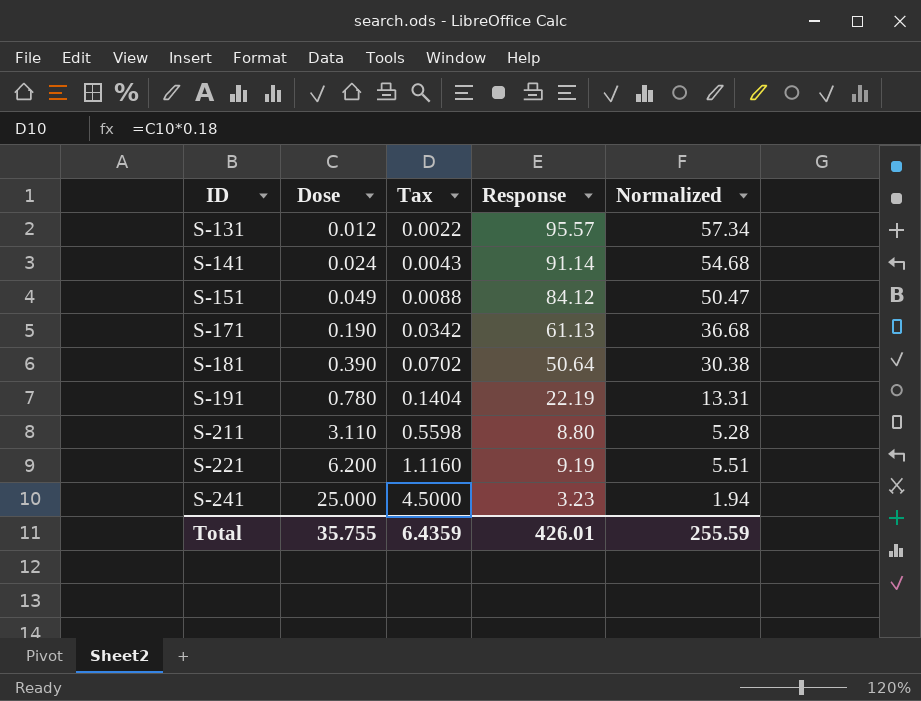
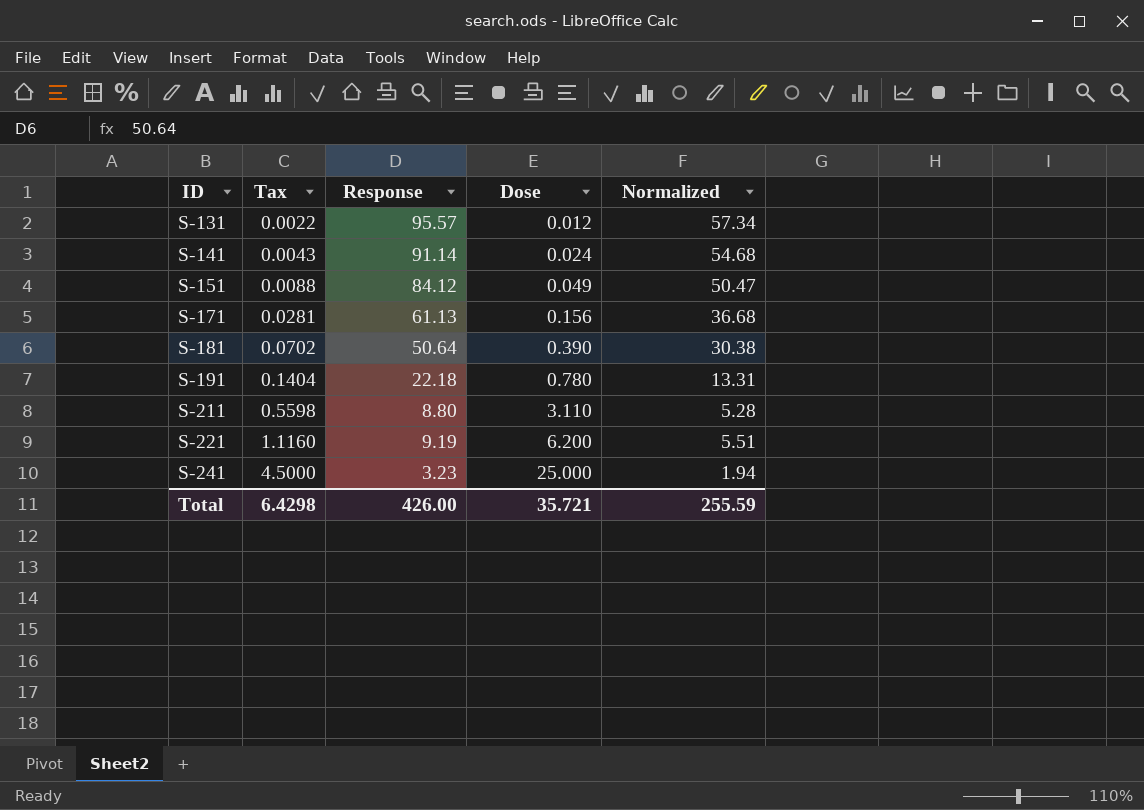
column Dose | position: 2 -> 4
S-171 | Tax: 0.0342 -> 0.0281
S-171 | Dose: 0.190 -> 0.156
S-191 | Response: 22.19 -> 22.18
Total | Tax: 6.4359 -> 6.4298
Total | Response: 426.01 -> 426.00
Total | Dose: 35.755 -> 35.721

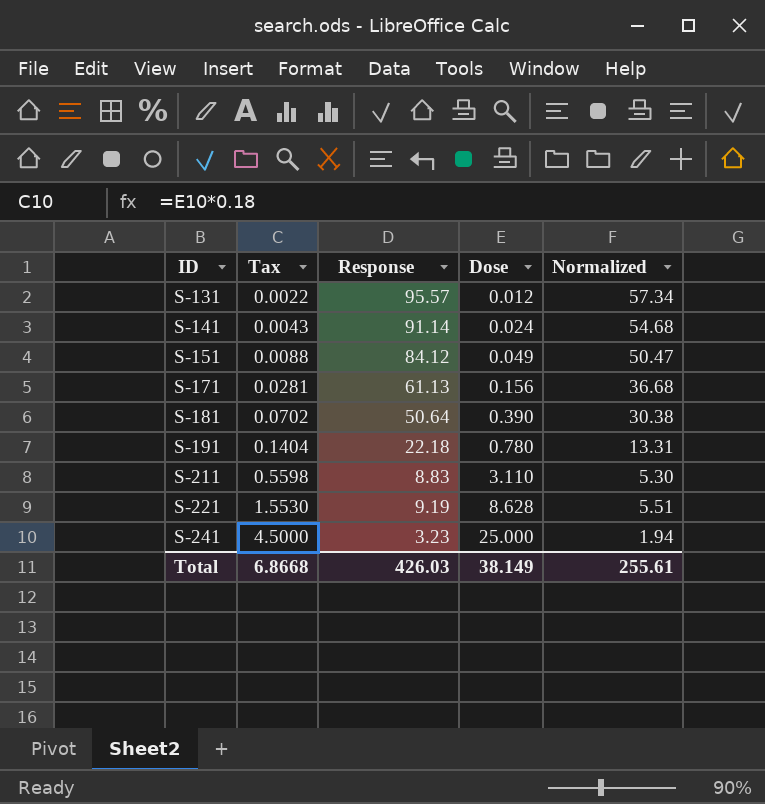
S-211 | Response: 8.80 -> 8.83
S-211 | Normalized: 5.28 -> 5.30
S-221 | Tax: 1.1160 -> 1.5530
S-221 | Dose: 6.200 -> 8.628
Total | Tax: 6.4298 -> 6.8668
Total | Response: 426.00 -> 426.03
Total | Dose: 35.721 -> 38.149
Total | Normalized: 255.59 -> 255.61

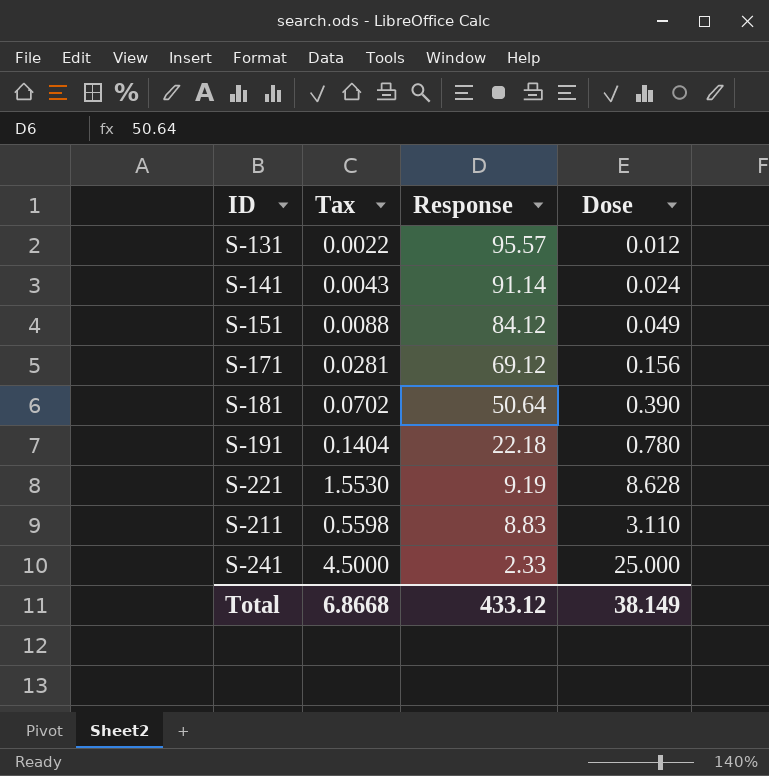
row order: ID ascending -> Response descending
column Normalized | formula: [Response] * 0.6 -> none
S-171 | Response: 61.13 -> 69.12
S-241 | Response: 3.23 -> 2.33
Total | Response: 426.03 -> 433.12

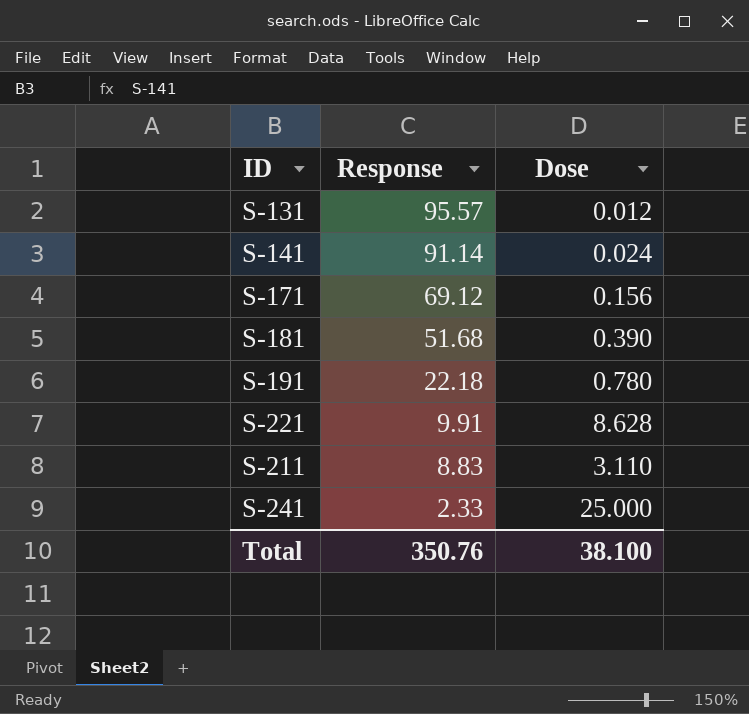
column Tax | formula: [Dose] * 0.18 -> none
row S-151: 0.0088 | 84.12 | 0.049 -> none
S-181 | Response: 50.64 -> 51.68
S-221 | Response: 9.19 -> 9.91
Total | Response: 433.12 -> 350.76
Total | Dose: 38.149 -> 38.100

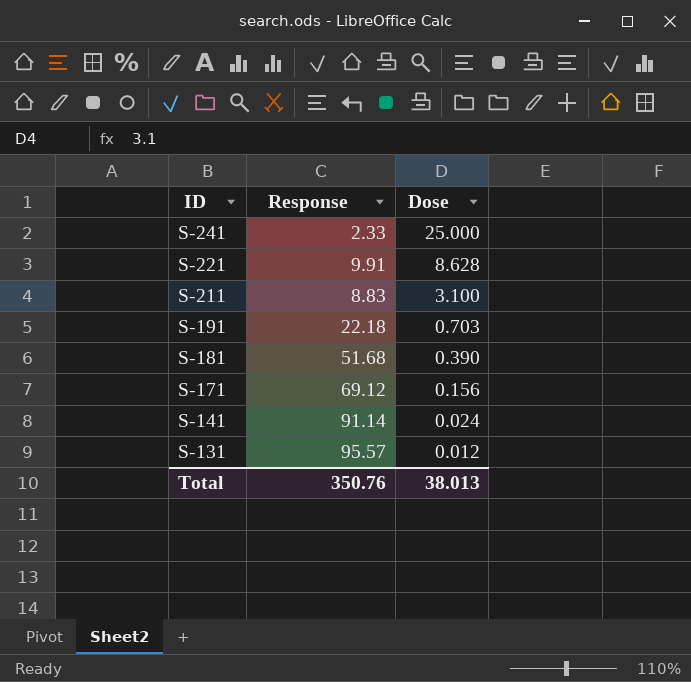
row order: Response descending -> ID descending
S-211 | Dose: 3.110 -> 3.100
S-191 | Dose: 0.780 -> 0.703
Total | Dose: 38.100 -> 38.013

